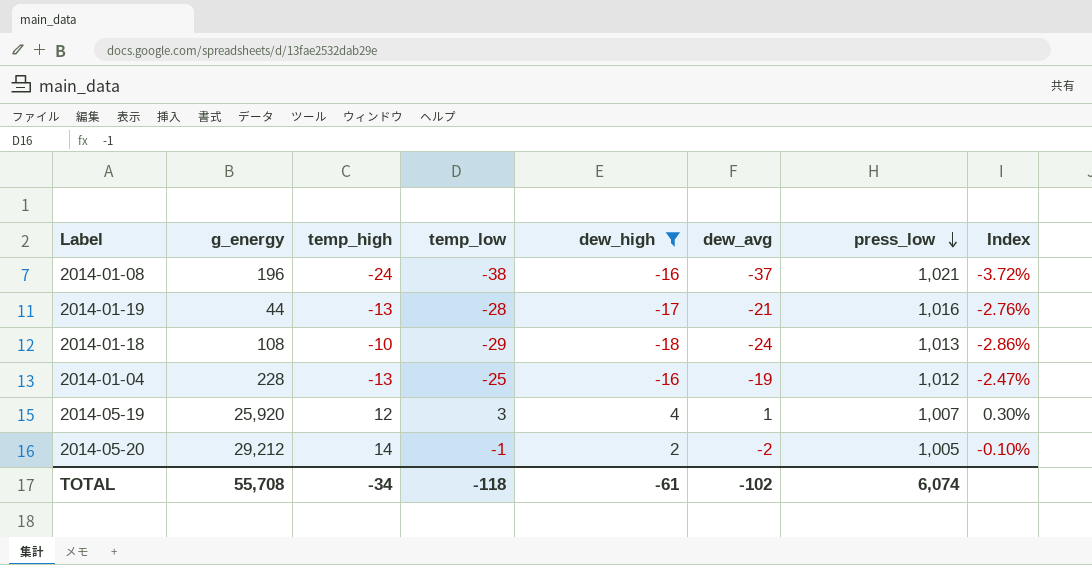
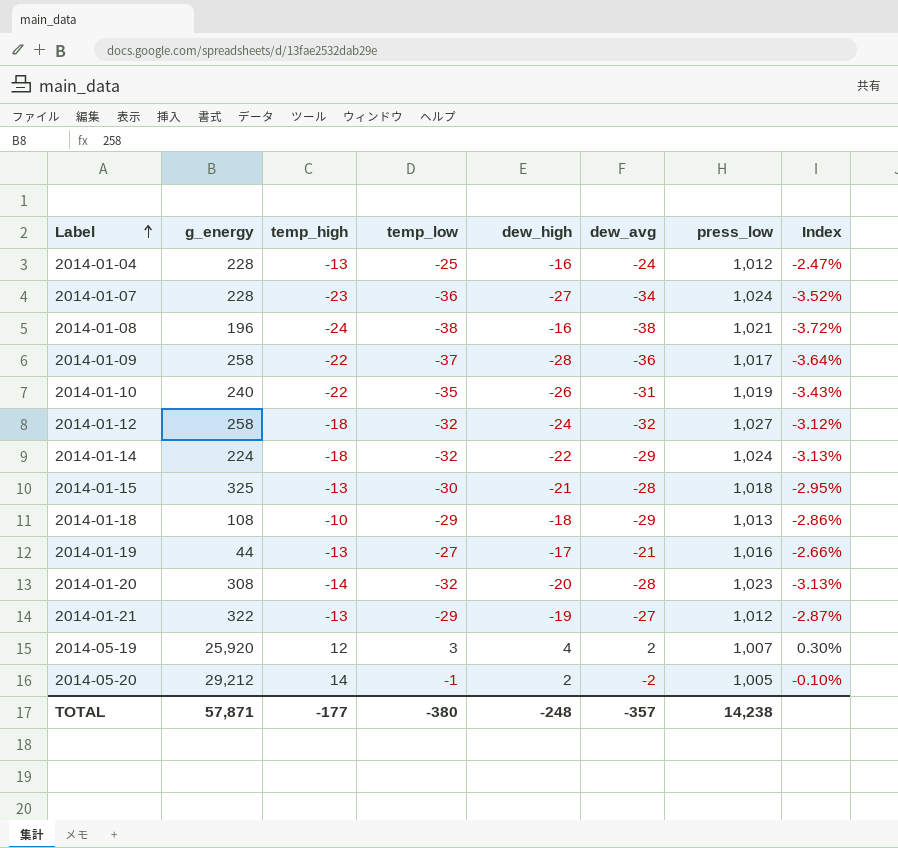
filter: dew_high >= -18 -> none
row order: press_low descending -> Label ascending
2014-01-04 | dew_avg: -19 -> -24
2014-01-08 | dew_avg: -37 -> -38
2014-01-18 | dew_avg: -24 -> -29
2014-01-19 | temp_low: -28 -> -27
2014-01-19 | Index: -2.76% -> -2.66%
2014-05-19 | dew_avg: 1 -> 2
TOTAL | g_energy: 55,708 -> 57,871
TOTAL | temp_high: -34 -> -177
TOTAL | temp_low: -118 -> -380
TOTAL | dew_high: -61 -> -248
TOTAL | dew_avg: -102 -> -357
TOTAL | press_low: 6,074 -> 14,238

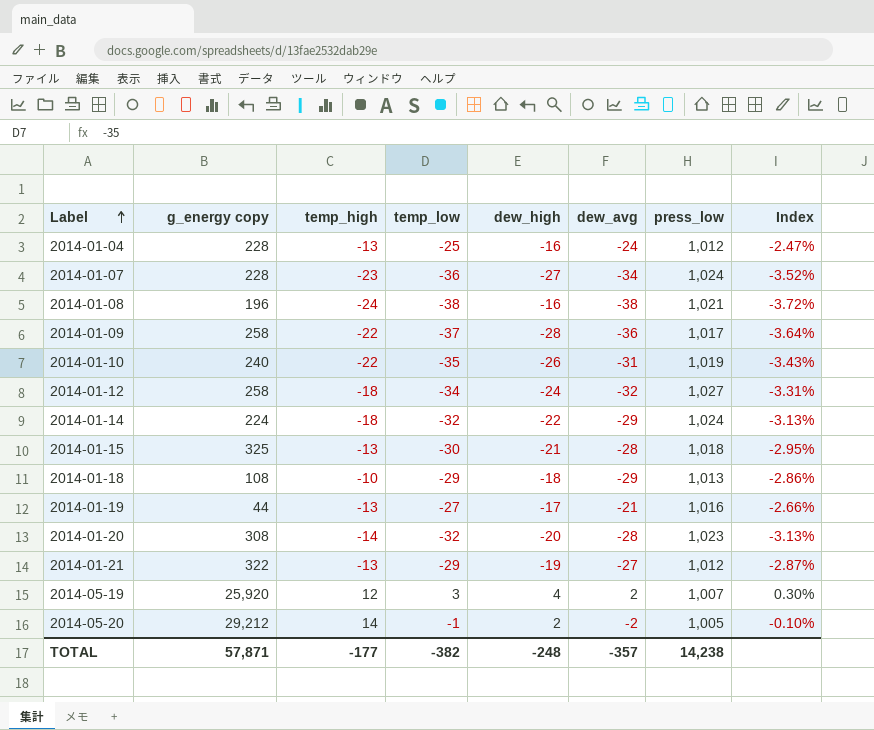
column name: g_energy -> g_energy copy
2014-01-12 | temp_low: -32 -> -34
2014-01-12 | Index: -3.12% -> -3.31%
TOTAL | temp_low: -380 -> -382

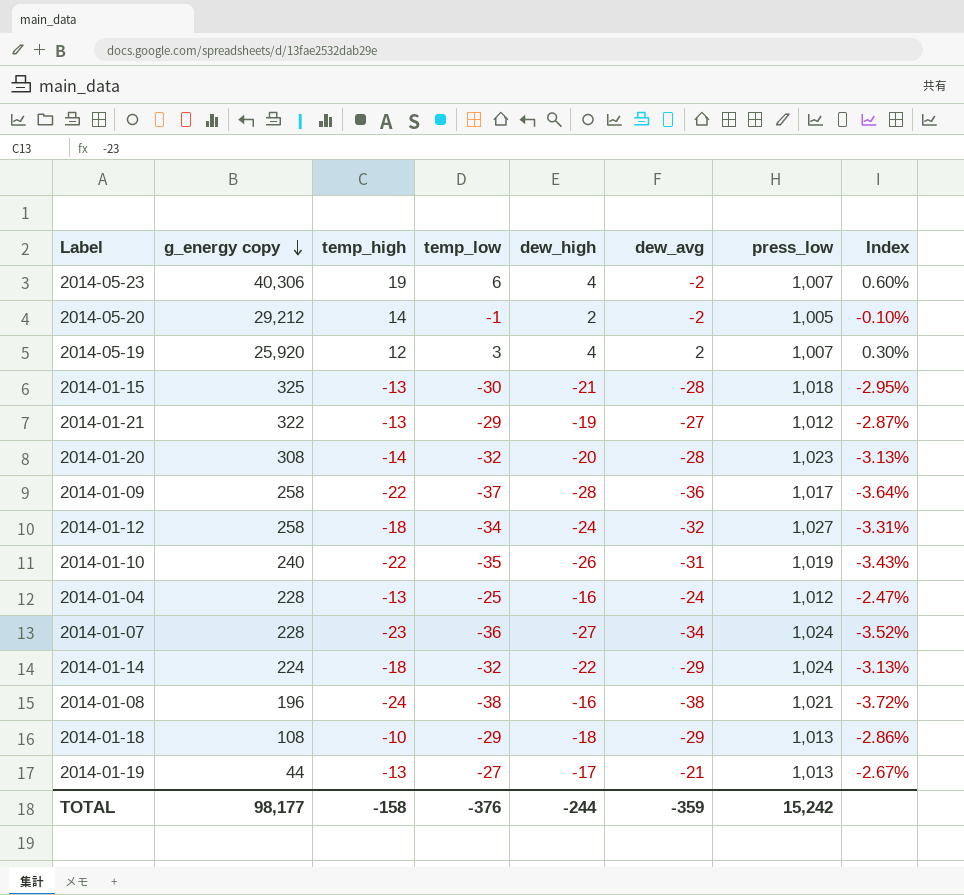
row order: Label ascending -> g_energy copy descending
row 2014-05-23: none -> 40,306 | 19 | 6 | 4 | -2 | 1,007 | 0.60%
2014-01-19 | press_low: 1,016 -> 1,013
2014-01-19 | Index: -2.66% -> -2.67%
TOTAL | g_energy copy: 57,871 -> 98,177
TOTAL | temp_high: -177 -> -158
TOTAL | temp_low: -382 -> -376
TOTAL | dew_high: -248 -> -244
TOTAL | dew_avg: -357 -> -359
TOTAL | press_low: 14,238 -> 15,242

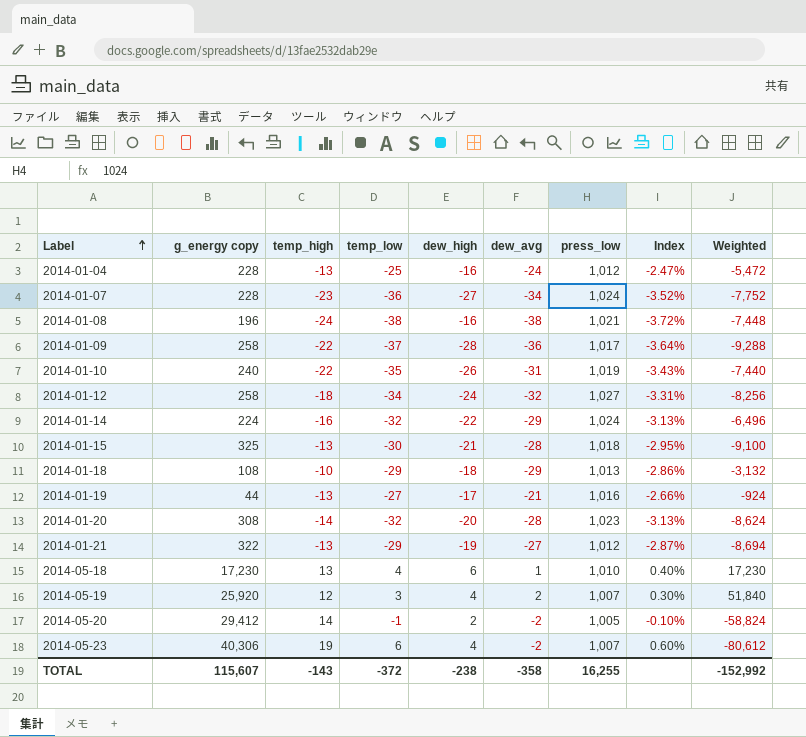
row order: g_energy copy descending -> Label ascending
column Weighted | formula: none -> [g_energy copy] * [dew_avg]
2014-01-14 | temp_high: -18 -> -16
2014-01-19 | press_low: 1,013 -> 1,016
2014-01-19 | Index: -2.67% -> -2.66%
row 2014-05-18: none -> 17,230 | 13 | 4 | 6 | 1 | 1,010 | 0.40% | 17,230
2014-05-20 | g_energy copy: 29,212 -> 29,412
TOTAL | g_energy copy: 98,177 -> 115,607
TOTAL | temp_high: -158 -> -143
TOTAL | temp_low: -376 -> -372
TOTAL | dew_high: -244 -> -238
TOTAL | dew_avg: -359 -> -358
TOTAL | press_low: 15,242 -> 16,255

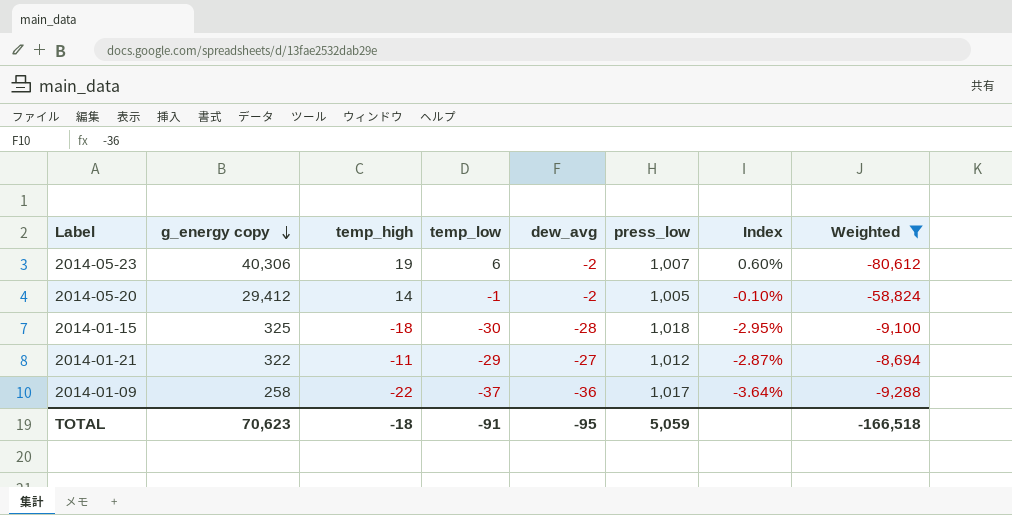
filter: none -> Weighted <= -8,694
row order: Label ascending -> g_energy copy descending
column dew_high | position: 5 -> none
2014-01-15 | temp_high: -13 -> -18
2014-01-21 | temp_high: -13 -> -11
TOTAL | g_energy copy: 115,607 -> 70,623
TOTAL | temp_high: -143 -> -18
TOTAL | temp_low: -372 -> -91
TOTAL | dew_avg: -358 -> -95
TOTAL | press_low: 16,255 -> 5,059
TOTAL | Weighted: -152,992 -> -166,518

